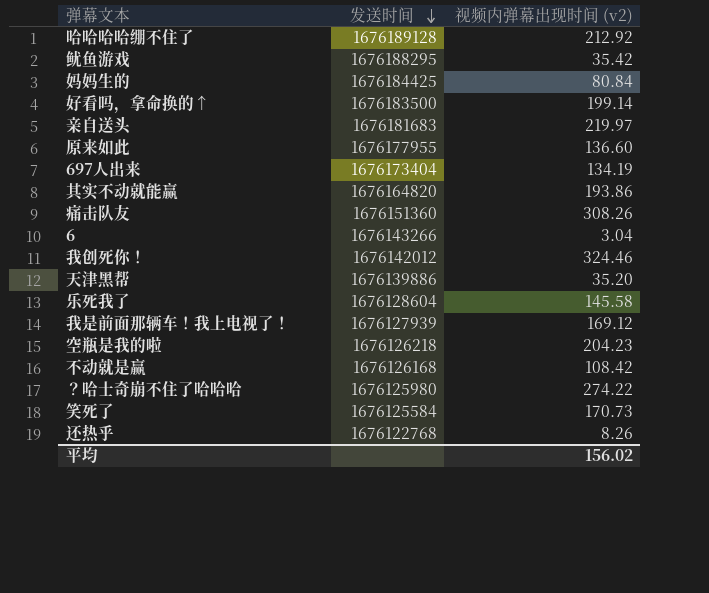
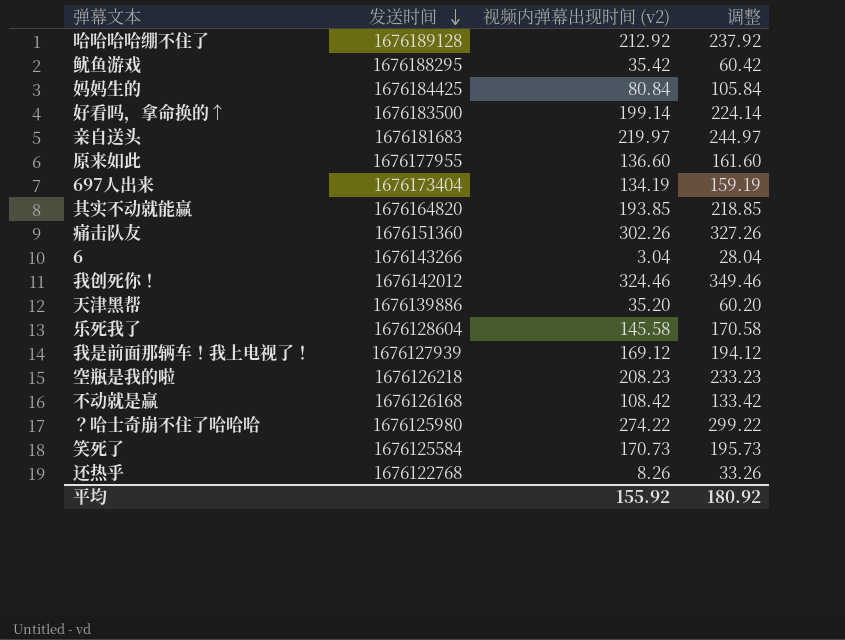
column 调整 | formula: none -> [视频内弹幕出现时间 (v2)] + 25
其实不动就能赢 | 视频内弹幕出现时间 (v2): 193.86 -> 193.85
痛击队友 | 视频内弹幕出现时间 (v2): 308.26 -> 302.26
空瓶是我的啦 | 视频内弹幕出现时间 (v2): 204.23 -> 208.23
平均 | 视频内弹幕出现时间 (v2): 156.02 -> 155.92

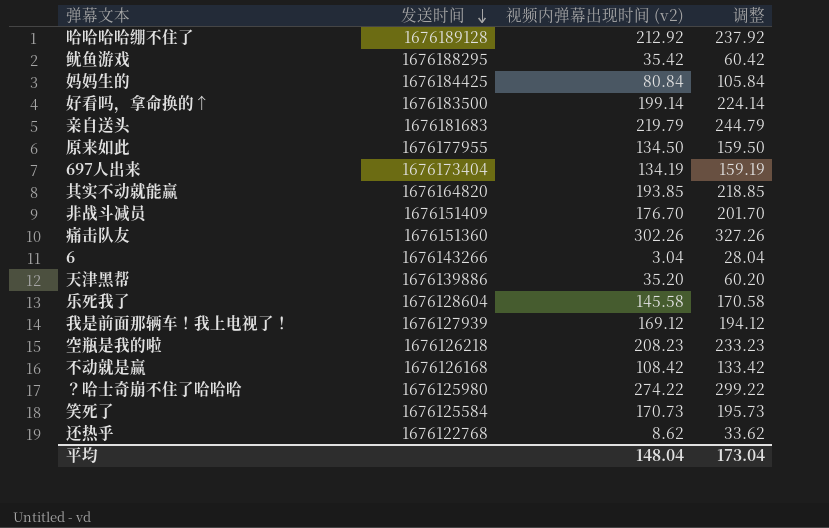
row 我创死你！: 1676142012 | 324.46 | 349.46 -> none
亲自送头 | 视频内弹幕出现时间 (v2): 219.97 -> 219.79
亲自送头 | 调整: 244.97 -> 244.79
原来如此 | 视频内弹幕出现时间 (v2): 136.60 -> 134.50
原来如此 | 调整: 161.60 -> 159.50
row 非战斗减员: none -> 1676151409 | 176.70 | 201.70
还热乎 | 视频内弹幕出现时间 (v2): 8.26 -> 8.62
还热乎 | 调整: 33.26 -> 33.62
平均 | 视频内弹幕出现时间 (v2): 155.92 -> 148.04
平均 | 调整: 180.92 -> 173.04

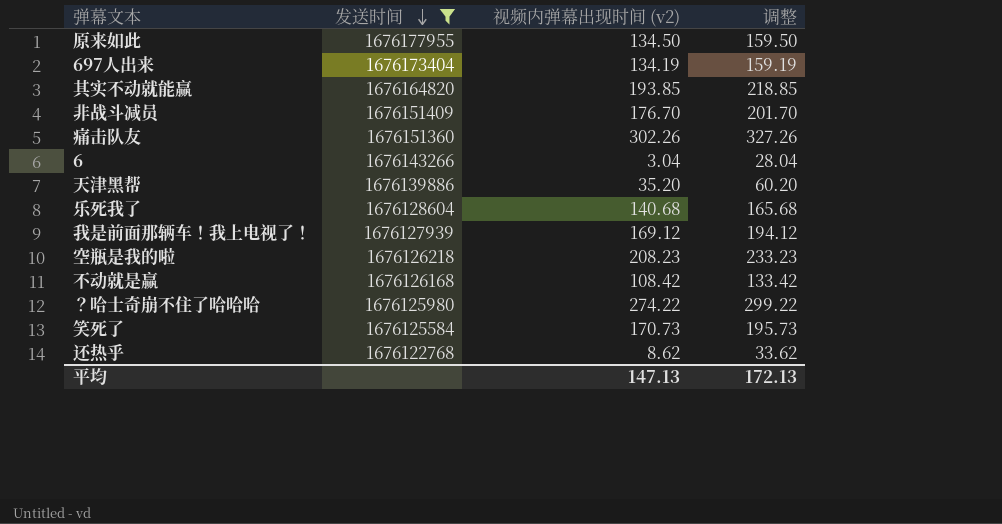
filter: none -> 发送时间 <= 1676177955
乐死我了 | 视频内弹幕出现时间 (v2): 145.58 -> 140.68
乐死我了 | 调整: 170.58 -> 165.68
平均 | 视频内弹幕出现时间 (v2): 148.04 -> 147.13
平均 | 调整: 173.04 -> 172.13

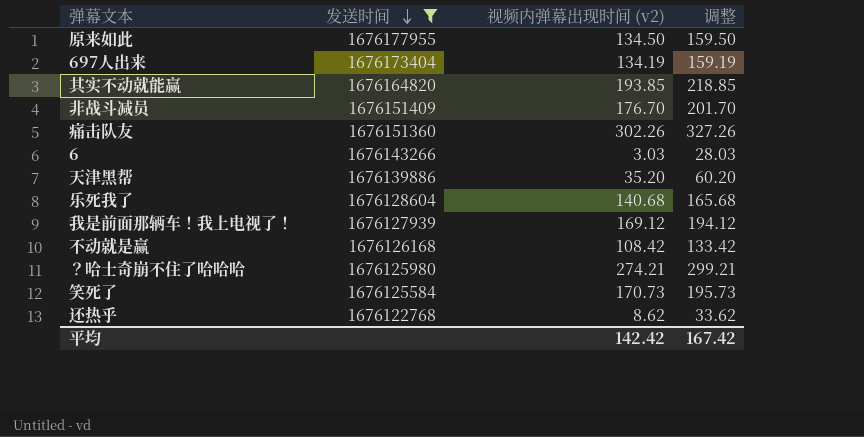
row 空瓶是我的啦: 1676126218 | 208.23 | 233.23 -> none
6 | 视频内弹幕出现时间 (v2): 3.04 -> 3.03
6 | 调整: 28.04 -> 28.03
？哈士奇崩不住了哈哈哈 | 视频内弹幕出现时间 (v2): 274.22 -> 274.21
？哈士奇崩不住了哈哈哈 | 调整: 299.22 -> 299.21
平均 | 视频内弹幕出现时间 (v2): 147.13 -> 142.42
平均 | 调整: 172.13 -> 167.42

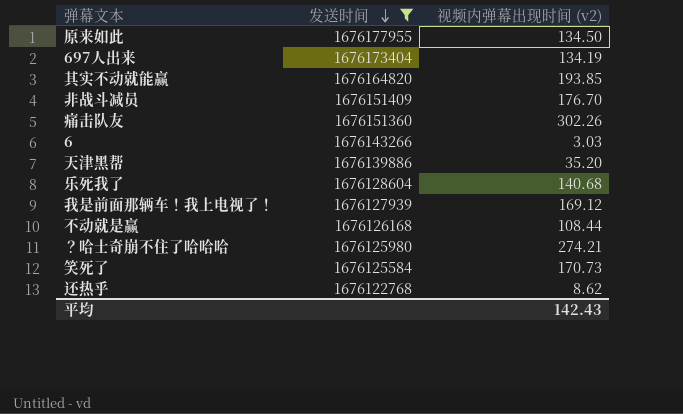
column 调整 | formula: [视频内弹幕出现时间 (v2)] + 25 -> none
不动就是赢 | 视频内弹幕出现时间 (v2): 108.42 -> 108.44
平均 | 视频内弹幕出现时间 (v2): 142.42 -> 142.43

